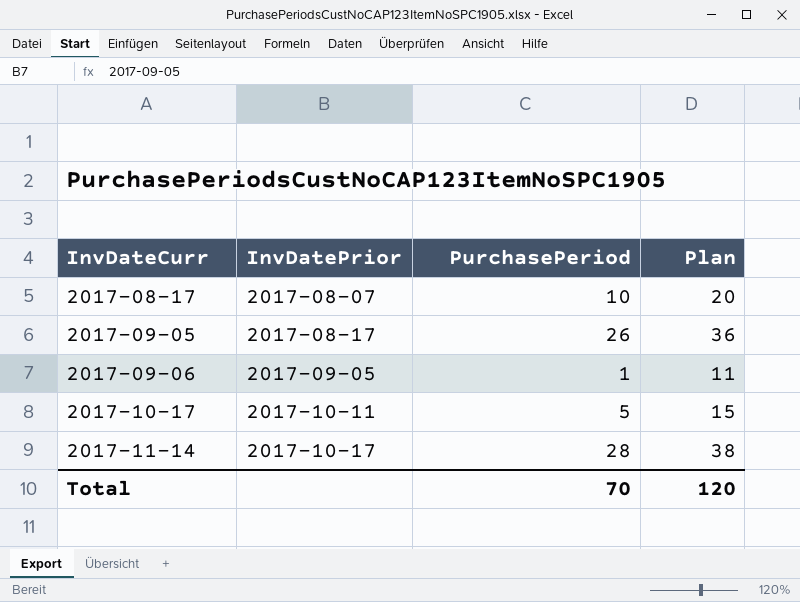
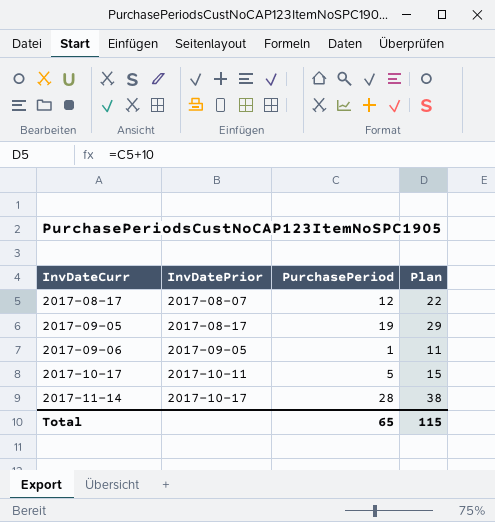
2017-08-17 | PurchasePeriod: 10 -> 12
2017-08-17 | Plan: 20 -> 22
2017-09-05 | PurchasePeriod: 26 -> 19
2017-09-05 | Plan: 36 -> 29
Total | PurchasePeriod: 70 -> 65
Total | Plan: 120 -> 115

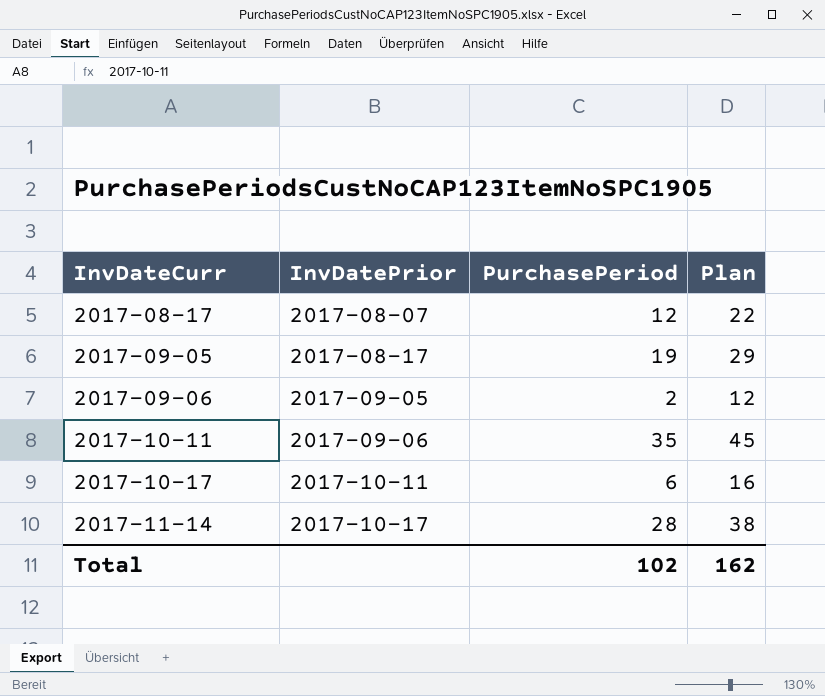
2017-09-06 | PurchasePeriod: 1 -> 2
2017-09-06 | Plan: 11 -> 12
row 2017-10-11: none -> 2017-09-06 | 35 | 45
2017-10-17 | PurchasePeriod: 5 -> 6
2017-10-17 | Plan: 15 -> 16
Total | PurchasePeriod: 65 -> 102
Total | Plan: 115 -> 162

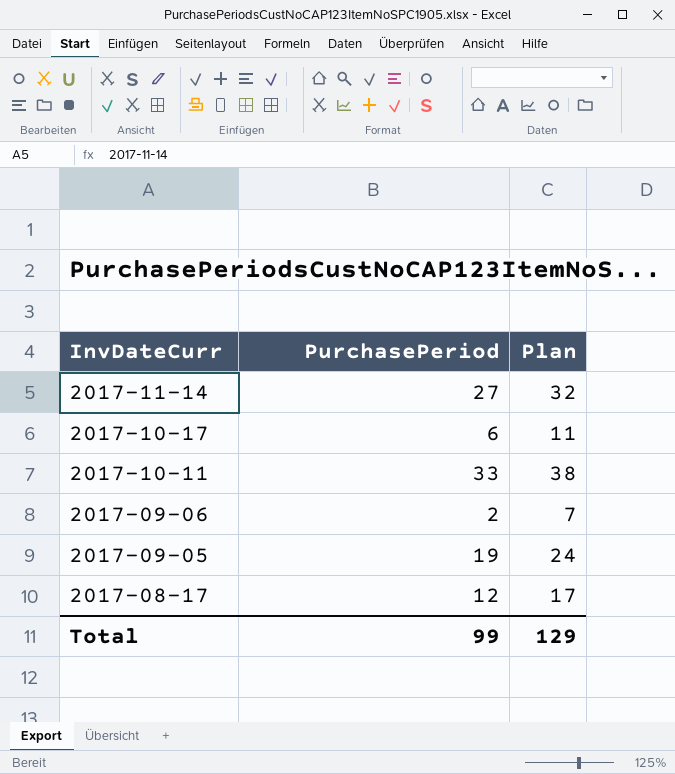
row order: InvDateCurr ascending -> InvDateCurr descending
column InvDatePrior | position: 2 -> none
column Plan | formula: [PurchasePeriod] + 10 -> [PurchasePeriod] + 5
2017-11-14 | PurchasePeriod: 28 -> 27
2017-10-11 | PurchasePeriod: 35 -> 33
Total | PurchasePeriod: 102 -> 99
Total | Plan: 162 -> 129

